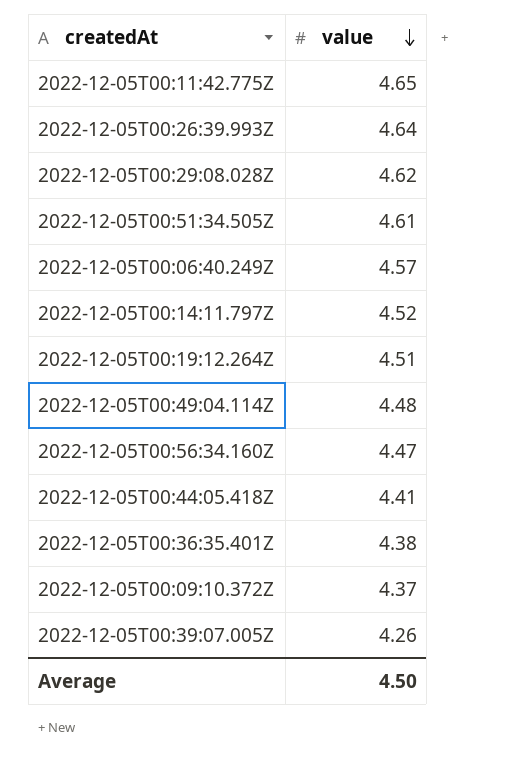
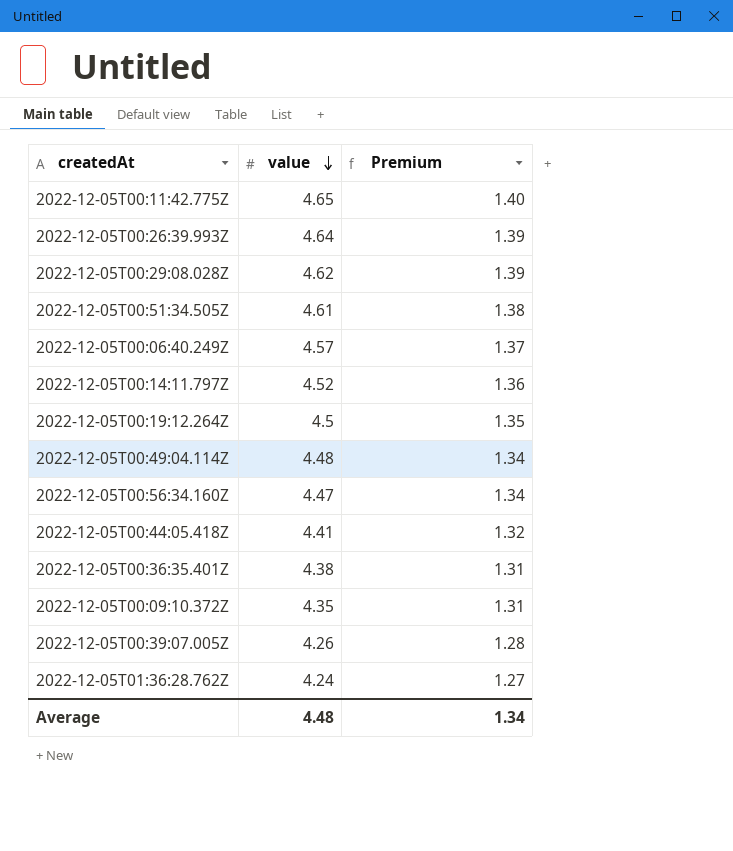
column Premium | formula: none -> [value] * 0.3
2022-12-05T00:19:12.264Z | value: 4.51 -> 4.5
2022-12-05T00:09:10.372Z | value: 4.37 -> 4.35
row 2022-12-05T01:36:28.762Z: none -> 4.24 | 1.27
Average | value: 4.50 -> 4.48

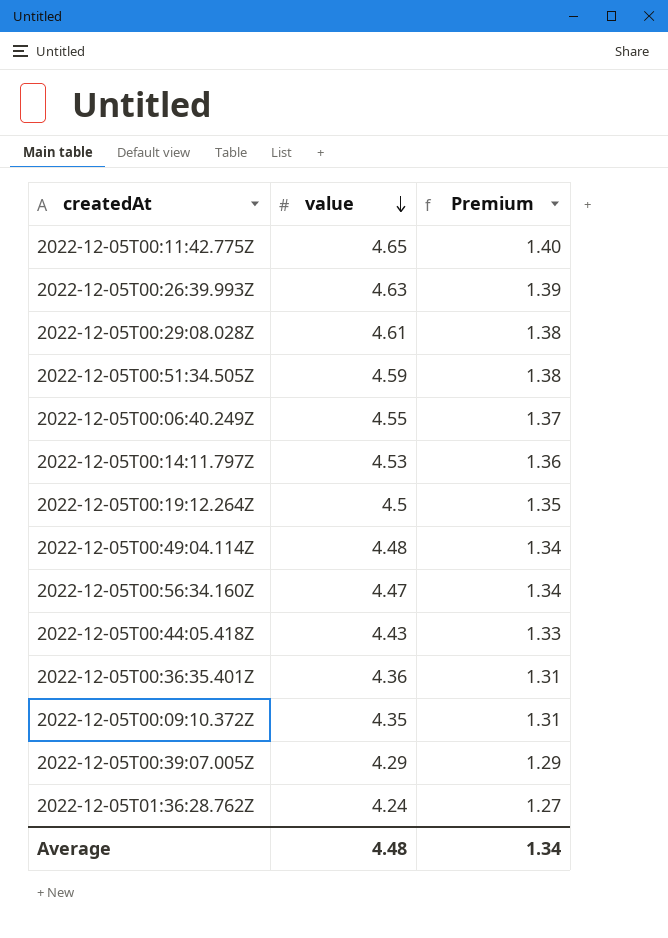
2022-12-05T00:26:39.993Z | value: 4.64 -> 4.63
2022-12-05T00:29:08.028Z | value: 4.62 -> 4.61
2022-12-05T00:29:08.028Z | Premium: 1.39 -> 1.38
2022-12-05T00:51:34.505Z | value: 4.61 -> 4.59
2022-12-05T00:06:40.249Z | value: 4.57 -> 4.55
2022-12-05T00:14:11.797Z | value: 4.52 -> 4.53
2022-12-05T00:44:05.418Z | value: 4.41 -> 4.43
2022-12-05T00:44:05.418Z | Premium: 1.32 -> 1.33
2022-12-05T00:36:35.401Z | value: 4.38 -> 4.36
2022-12-05T00:39:07.005Z | value: 4.26 -> 4.29
2022-12-05T00:39:07.005Z | Premium: 1.28 -> 1.29

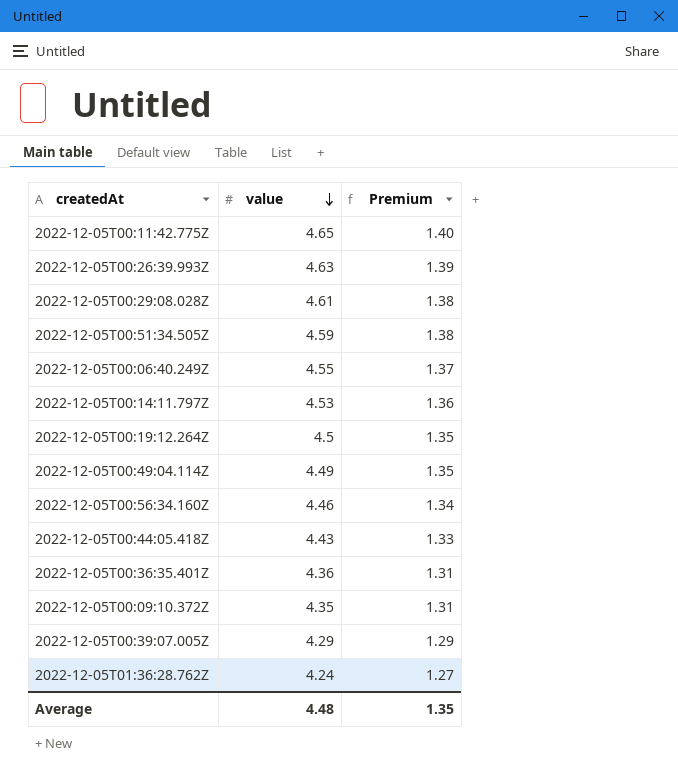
2022-12-05T00:49:04.114Z | value: 4.48 -> 4.49
2022-12-05T00:49:04.114Z | Premium: 1.34 -> 1.35
2022-12-05T00:56:34.160Z | value: 4.47 -> 4.46
Average | Premium: 1.34 -> 1.35

